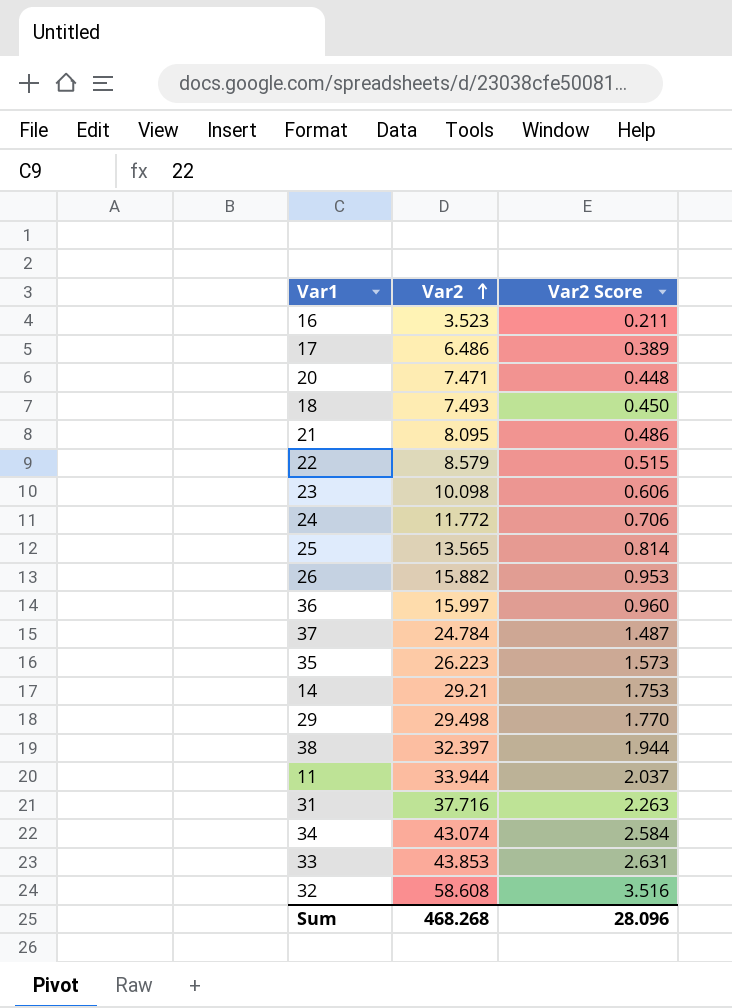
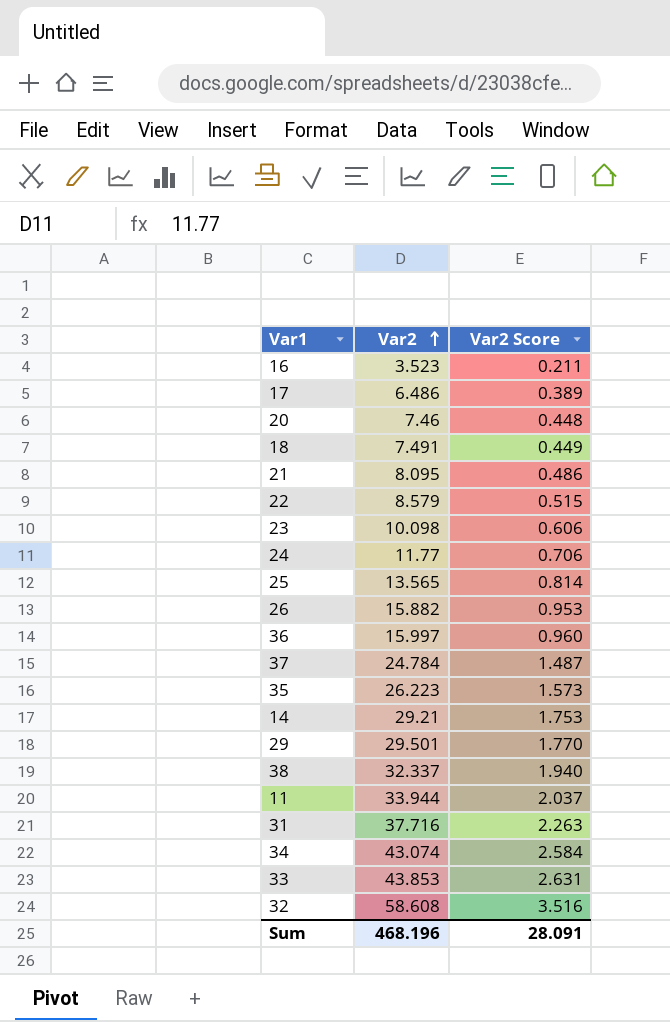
20 | Var2: 7.471 -> 7.46
18 | Var2: 7.493 -> 7.491
18 | Var2 Score: 0.450 -> 0.449
24 | Var2: 11.772 -> 11.77
29 | Var2: 29.498 -> 29.501
38 | Var2: 32.397 -> 32.337
38 | Var2 Score: 1.944 -> 1.940
Sum | Var2: 468.268 -> 468.196
Sum | Var2 Score: 28.096 -> 28.091

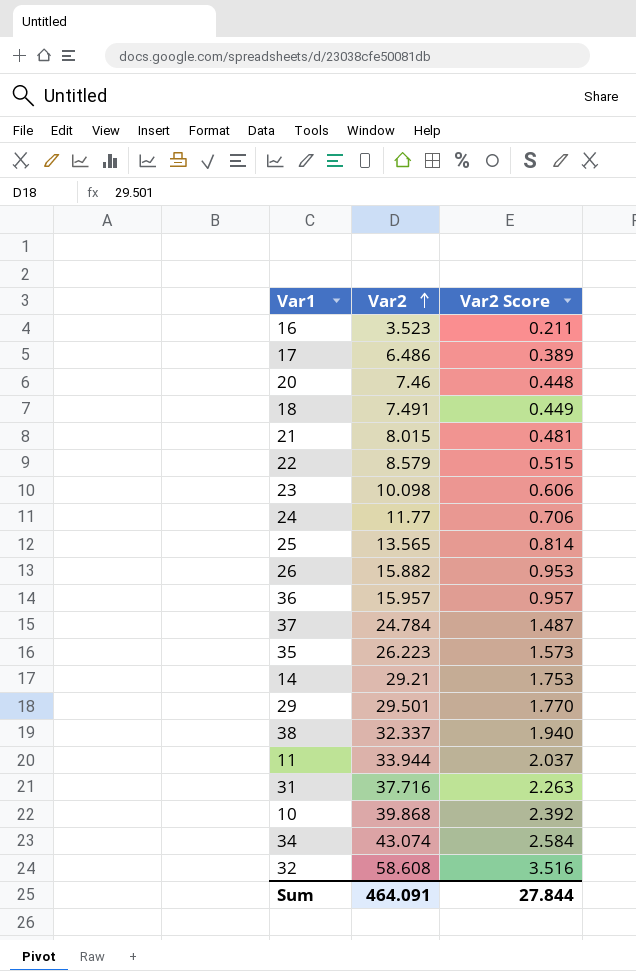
row 33: 43.853 | 2.631 -> none
21 | Var2: 8.095 -> 8.015
21 | Var2 Score: 0.486 -> 0.481
36 | Var2: 15.997 -> 15.957
36 | Var2 Score: 0.960 -> 0.957
row 10: none -> 39.868 | 2.392
Sum | Var2: 468.196 -> 464.091
Sum | Var2 Score: 28.091 -> 27.844

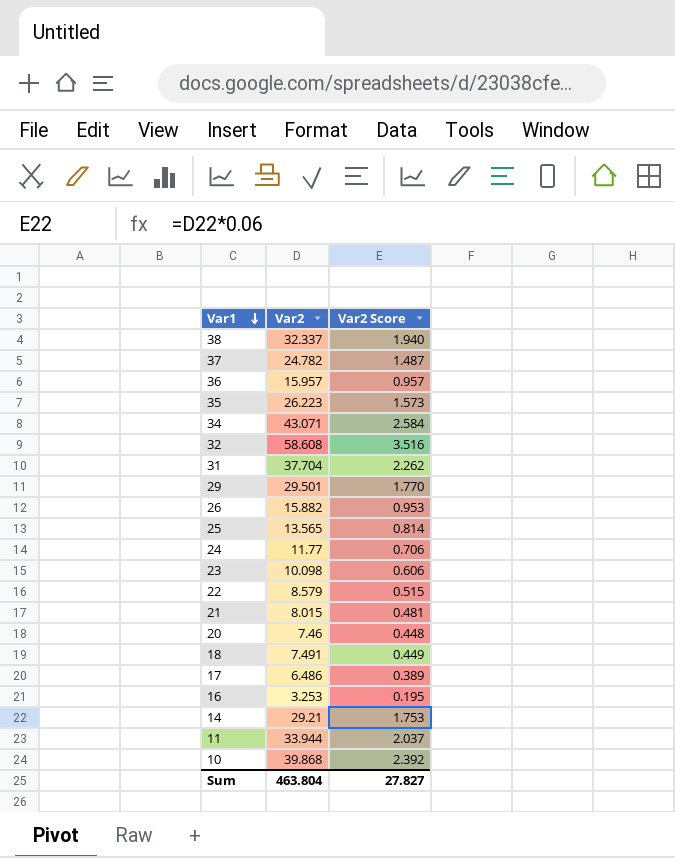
row order: Var2 ascending -> Var1 descending
37 | Var2: 24.784 -> 24.782
34 | Var2: 43.074 -> 43.071
31 | Var2: 37.716 -> 37.704
31 | Var2 Score: 2.263 -> 2.262
16 | Var2: 3.523 -> 3.253
16 | Var2 Score: 0.211 -> 0.195
Sum | Var2: 464.091 -> 463.804
Sum | Var2 Score: 27.844 -> 27.827

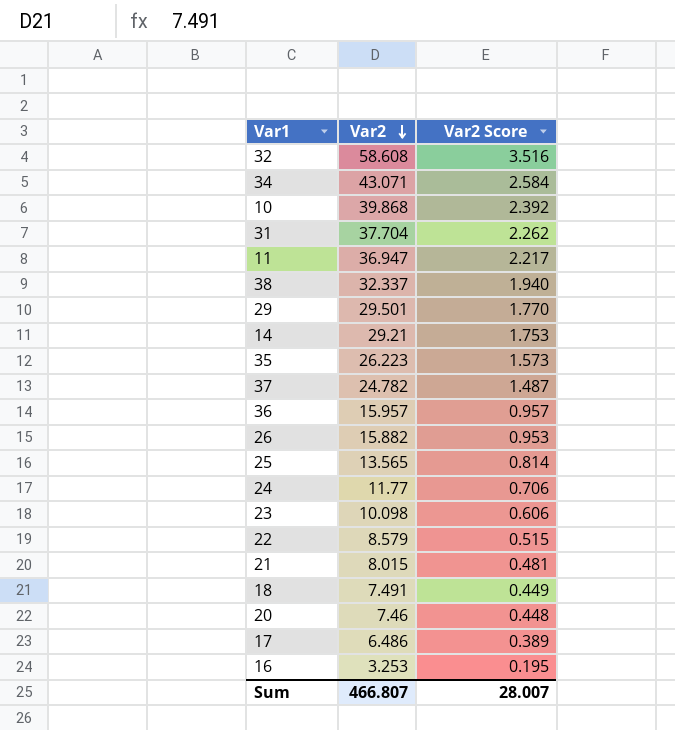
row order: Var1 descending -> Var2 descending
11 | Var2: 33.944 -> 36.947
11 | Var2 Score: 2.037 -> 2.217
Sum | Var2: 463.804 -> 466.807
Sum | Var2 Score: 27.827 -> 28.007

